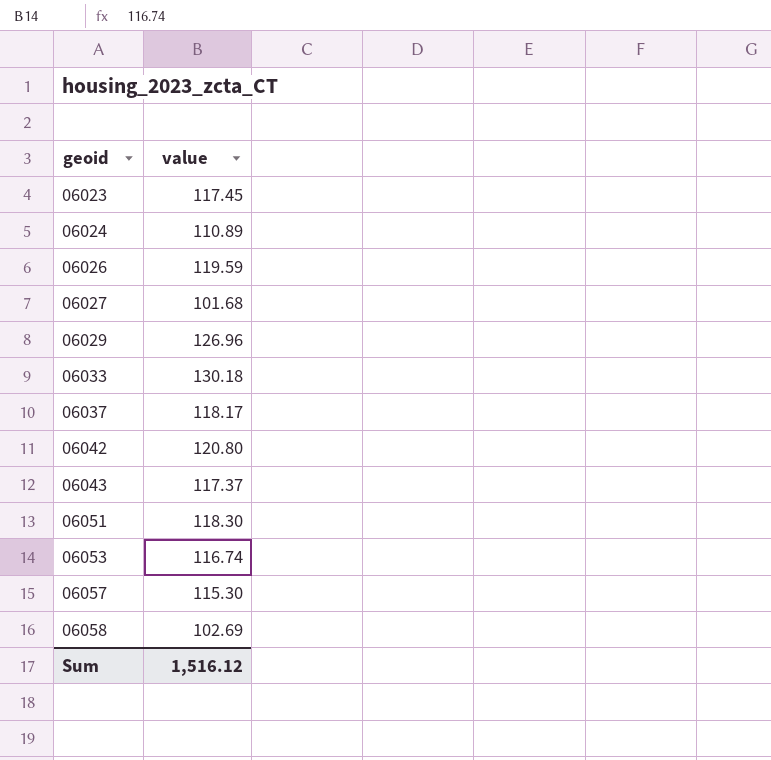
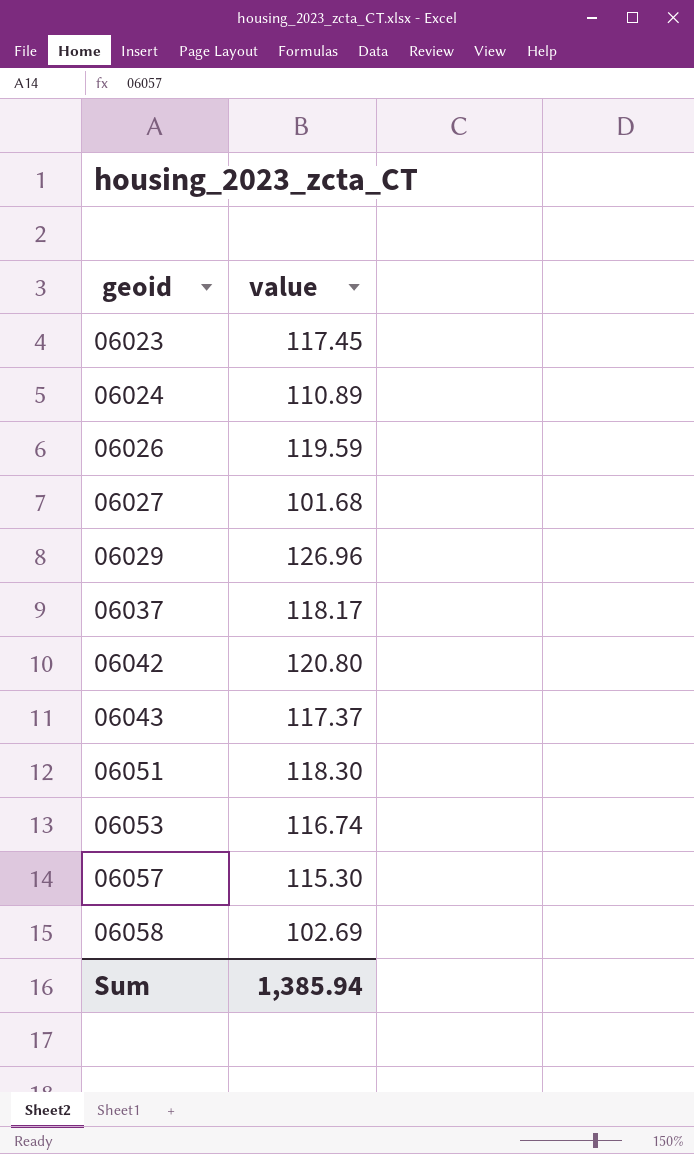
row 06033: 130.18 -> none
Sum | value: 1,516.12 -> 1,385.94

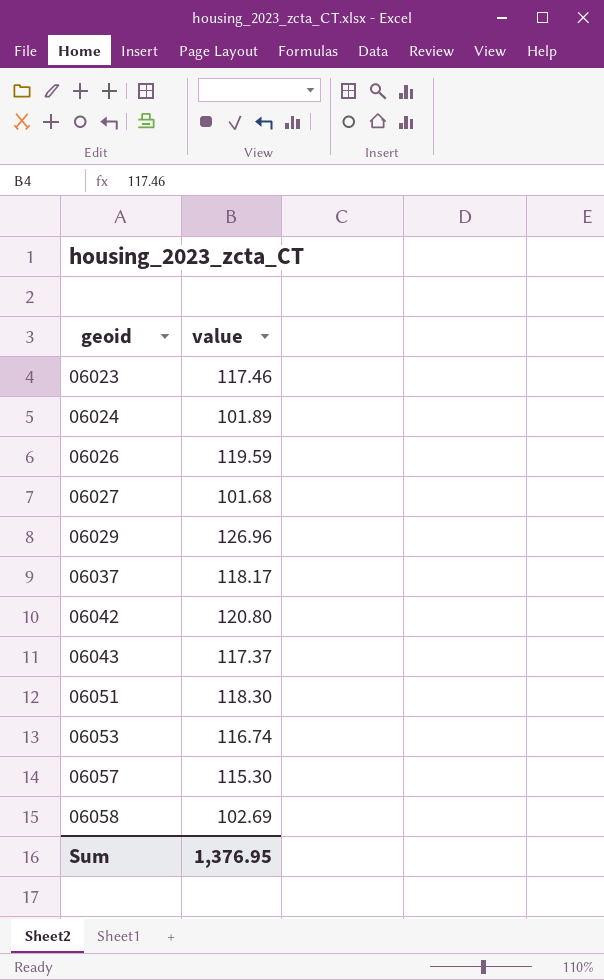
06023 | value: 117.45 -> 117.46
06024 | value: 110.89 -> 101.89
Sum | value: 1,385.94 -> 1,376.95

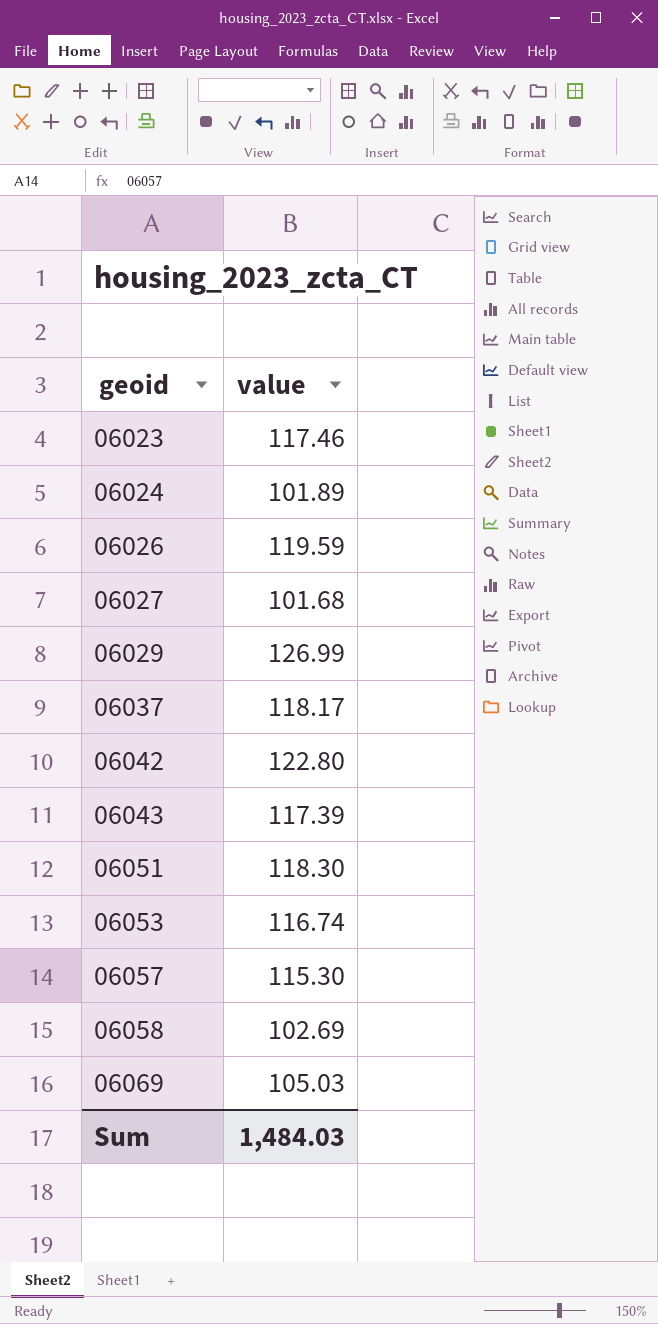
06029 | value: 126.96 -> 126.99
06042 | value: 120.80 -> 122.80
06043 | value: 117.37 -> 117.39
row 06069: none -> 105.03
Sum | value: 1,376.95 -> 1,484.03

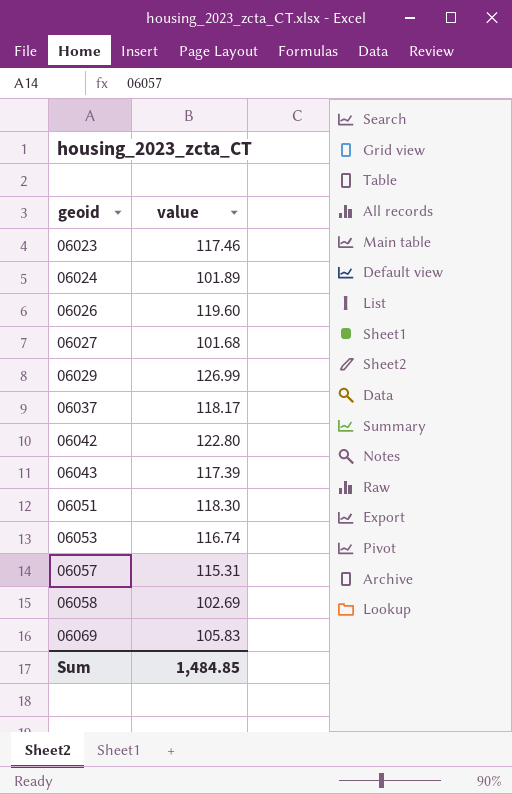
06026 | value: 119.59 -> 119.60
06057 | value: 115.30 -> 115.31
06069 | value: 105.03 -> 105.83
Sum | value: 1,484.03 -> 1,484.85

